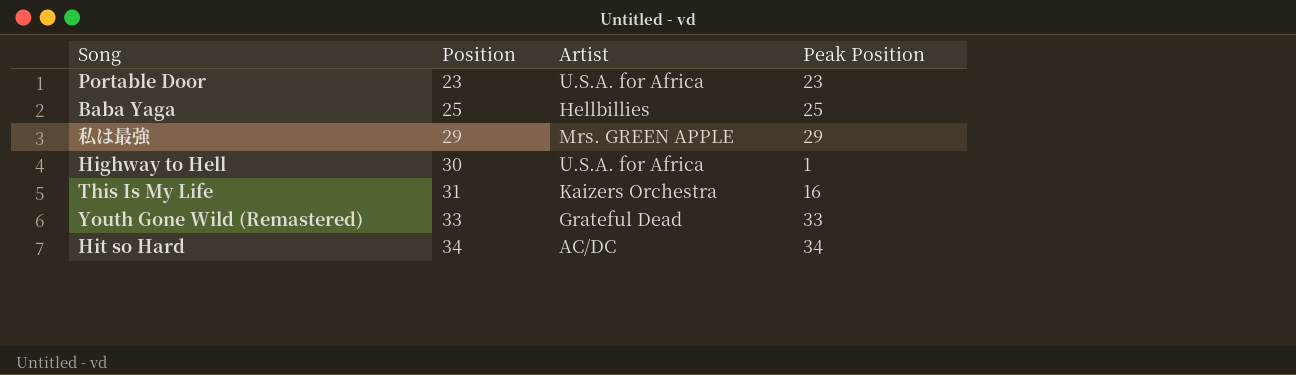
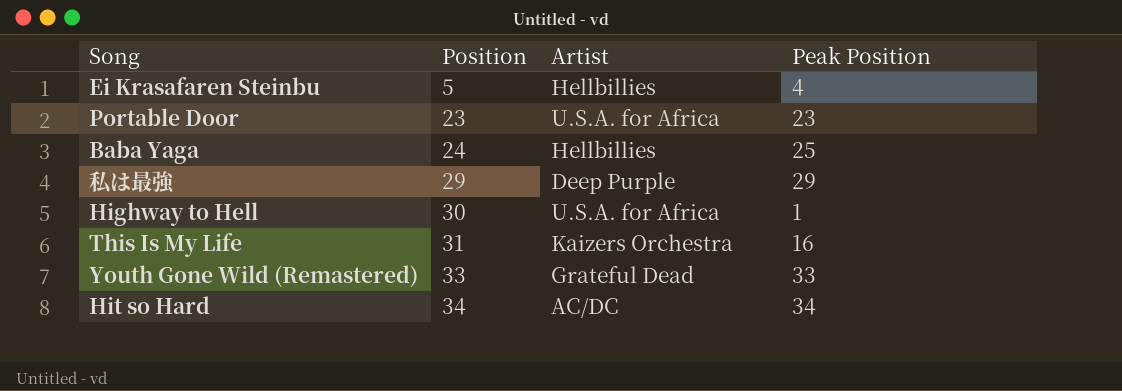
row Ei Krasafaren Steinbu: none -> 5 | Hellbillies | 4
Baba Yaga | Position: 25 -> 24
私は最強 | Artist: Mrs. GREEN APPLE -> Deep Purple

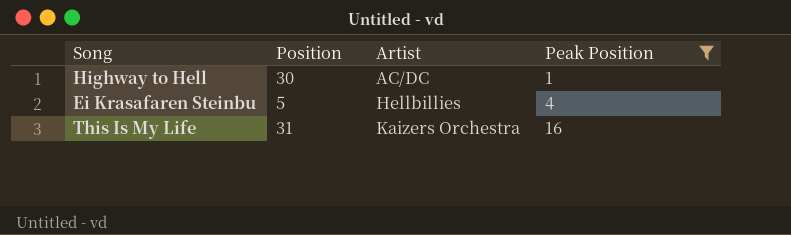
filter: none -> Peak Position <= 16
row order: Position ascending -> Artist ascending
Highway to Hell | Artist: U.S.A. for Africa -> AC/DC

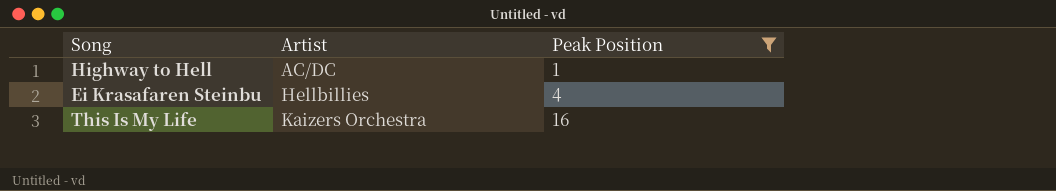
column Position | position: 2 -> none

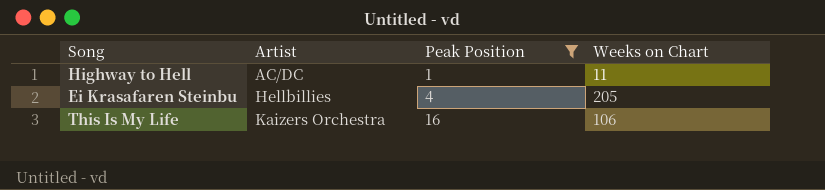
column Weeks on Chart | position: none -> 4

